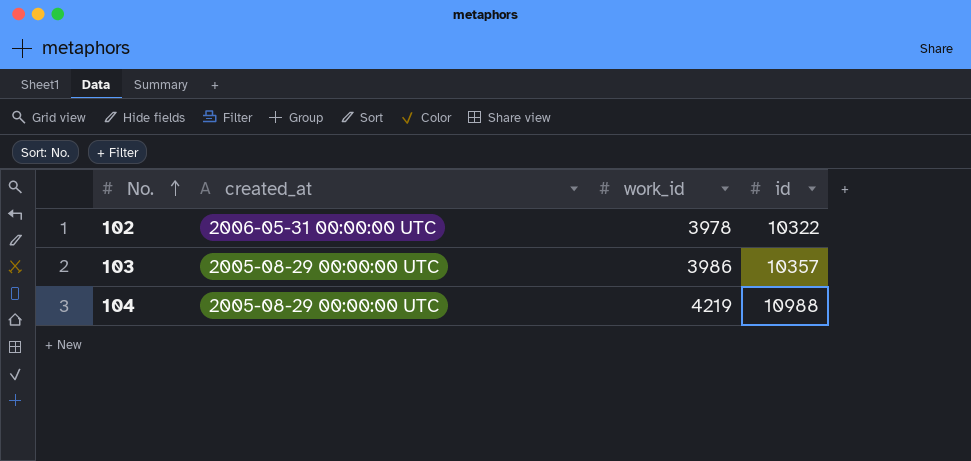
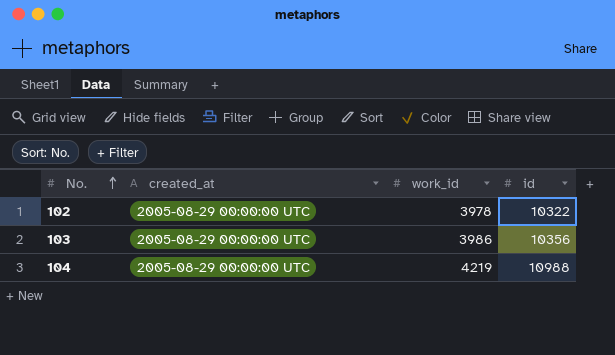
102 | created_at: 2006-05-31 00:00:00 UTC -> 2005-08-29 00:00:00 UTC
103 | id: 10357 -> 10356

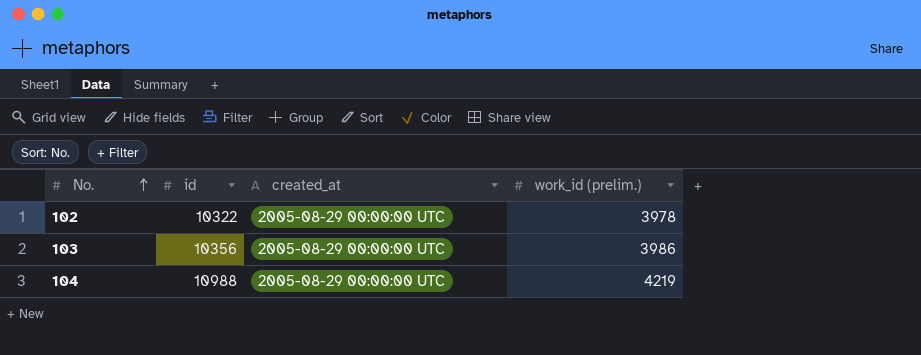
column id | position: 4 -> 2
column name: work_id -> work_id (prelim.)

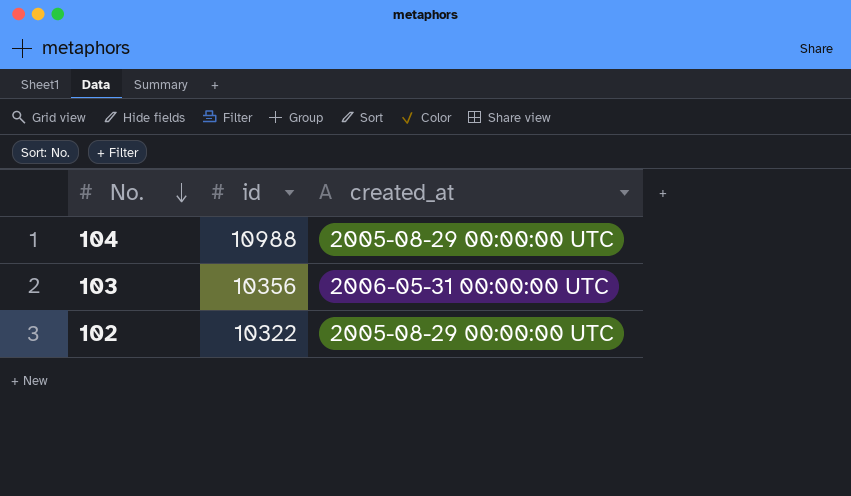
row order: No. ascending -> No. descending
column work_id (prelim.) | position: 4 -> none
103 | created_at: 2005-08-29 00:00:00 UTC -> 2006-05-31 00:00:00 UTC

